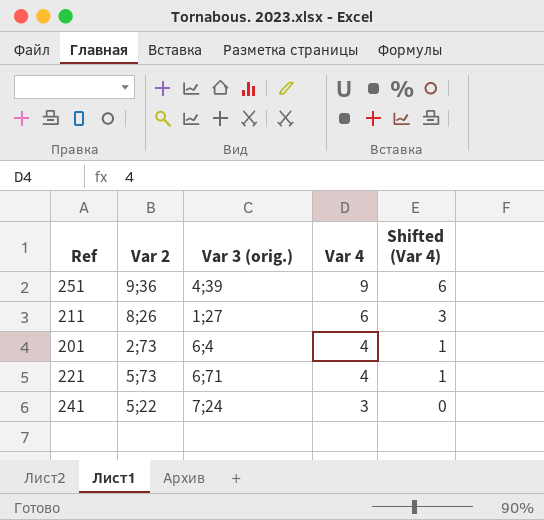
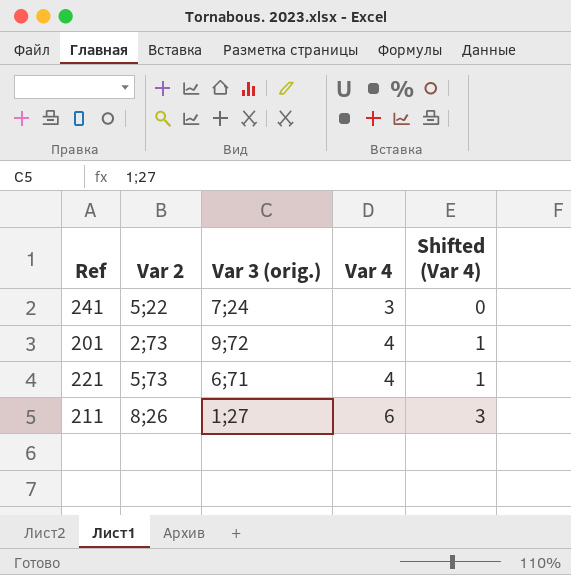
row order: Var 4 descending -> Var 4 ascending
row 251: 9;36 | 4;39 | 9 | 6 -> none
201 | Var 3 (orig.): 6;4 -> 9;72

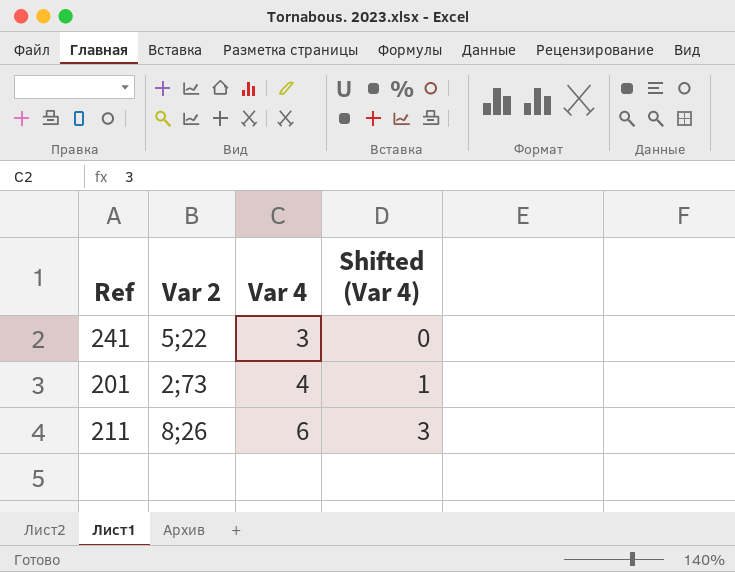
column Var 3 (orig.) | position: 3 -> none
row 221: 5;73 | 6;71 | 4 | 1 -> none

